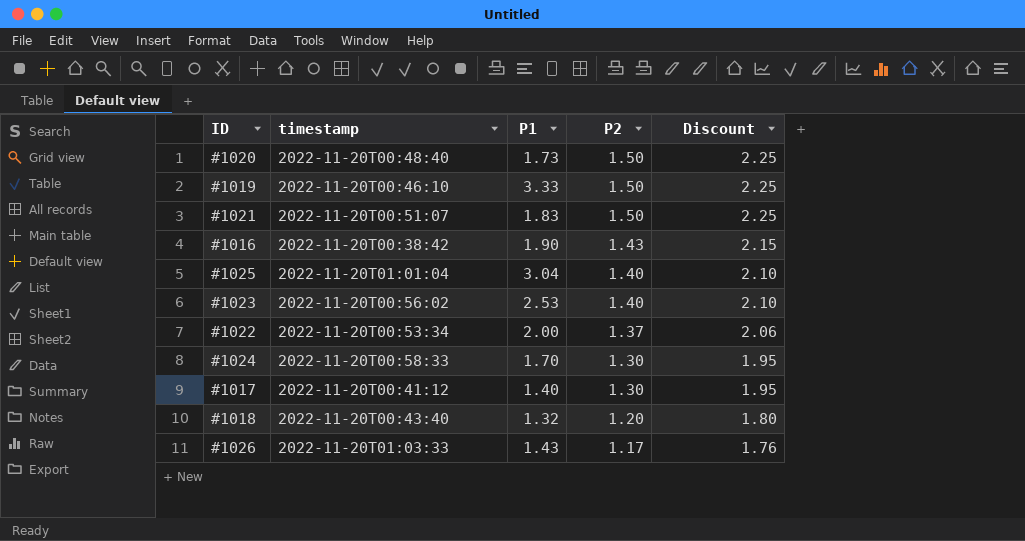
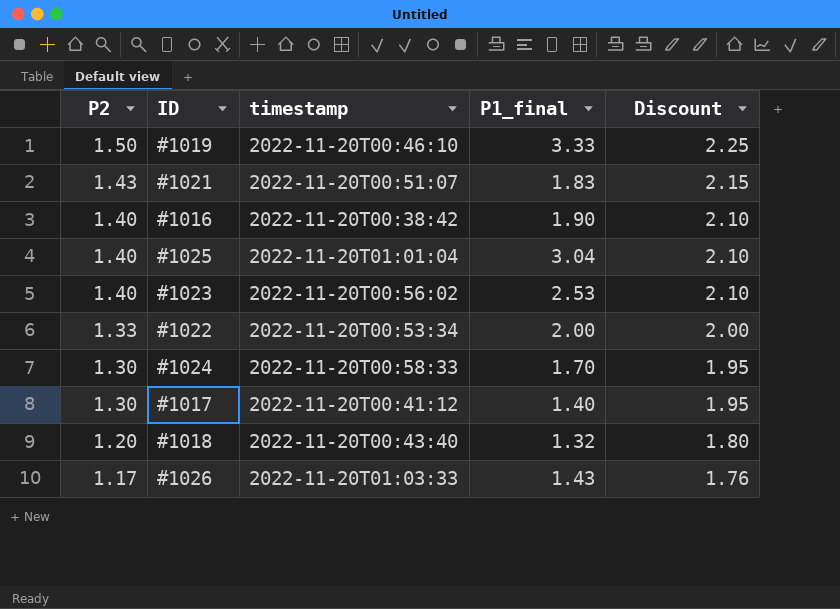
column P2 | position: 4 -> 1
column name: P1 -> P1_final
row #1020: 2022-11-20T00:48:40 | 1.73 | 1.50 | 2.25 -> none
#1021 | P2: 1.50 -> 1.43
#1021 | Discount: 2.25 -> 2.15
#1016 | P2: 1.43 -> 1.40
#1016 | Discount: 2.15 -> 2.10
#1022 | P2: 1.37 -> 1.33
#1022 | Discount: 2.06 -> 2.00

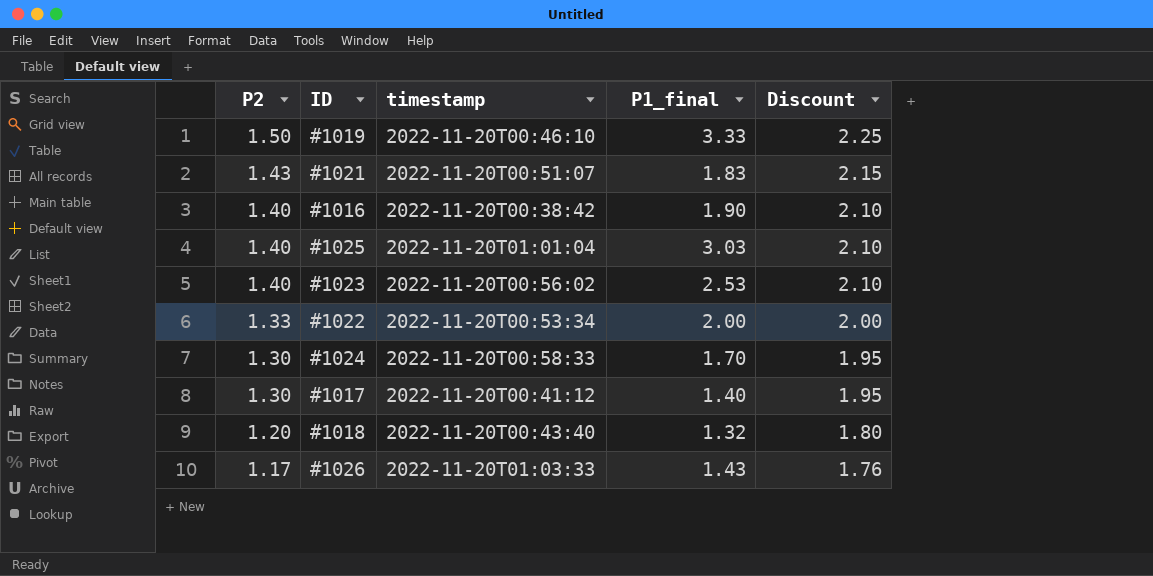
#1025 | P1_final: 3.04 -> 3.03

